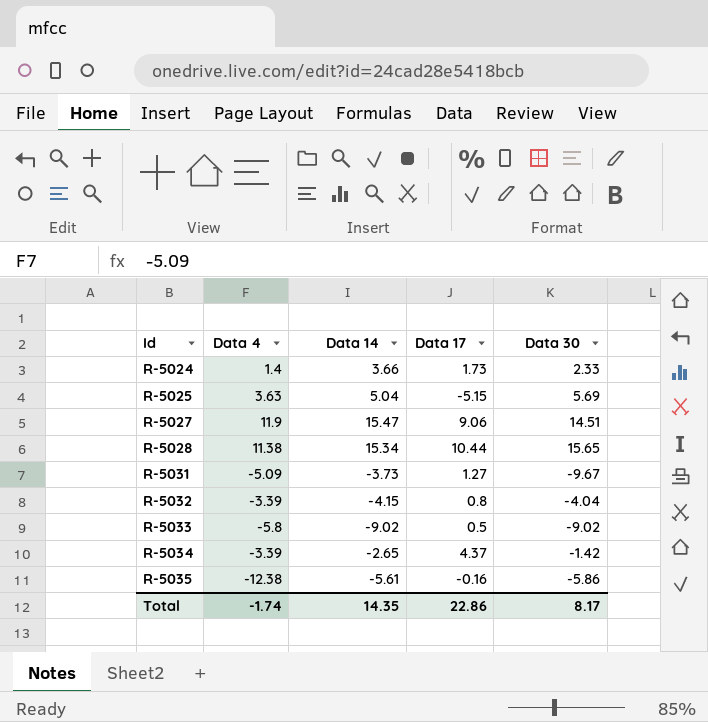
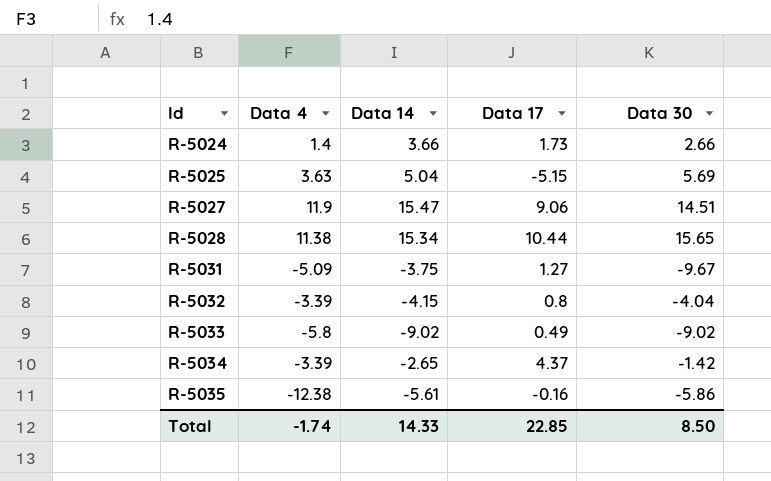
R-5024 | Data 30: 2.33 -> 2.66
R-5031 | Data 14: -3.73 -> -3.75
R-5033 | Data 17: 0.5 -> 0.49
Total | Data 14: 14.35 -> 14.33
Total | Data 17: 22.86 -> 22.85
Total | Data 30: 8.17 -> 8.50

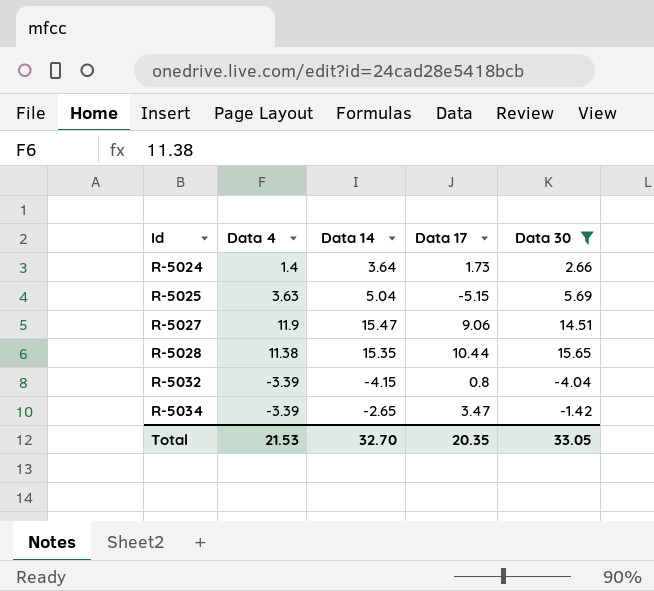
filter: none -> Data 30 >= -4.04
R-5024 | Data 14: 3.66 -> 3.64
R-5028 | Data 14: 15.34 -> 15.35
R-5034 | Data 17: 4.37 -> 3.47
Total | Data 4: -1.74 -> 21.53
Total | Data 14: 14.33 -> 32.70
Total | Data 17: 22.85 -> 20.35
Total | Data 30: 8.50 -> 33.05

